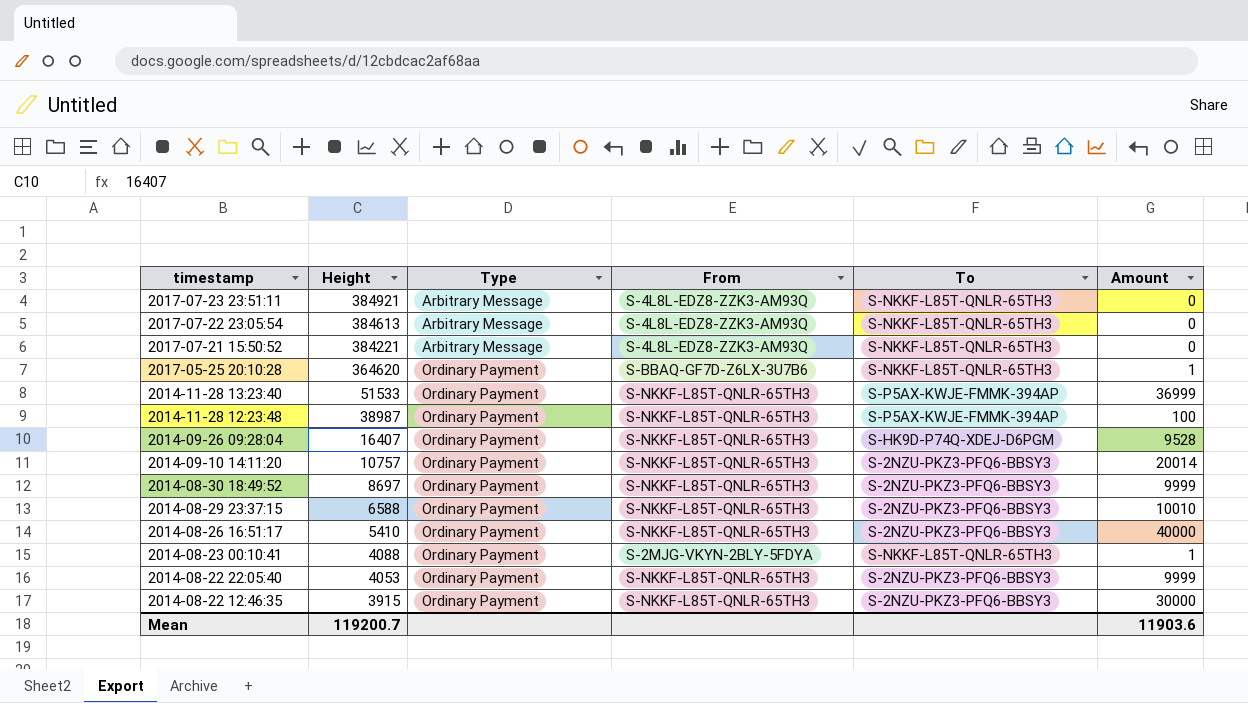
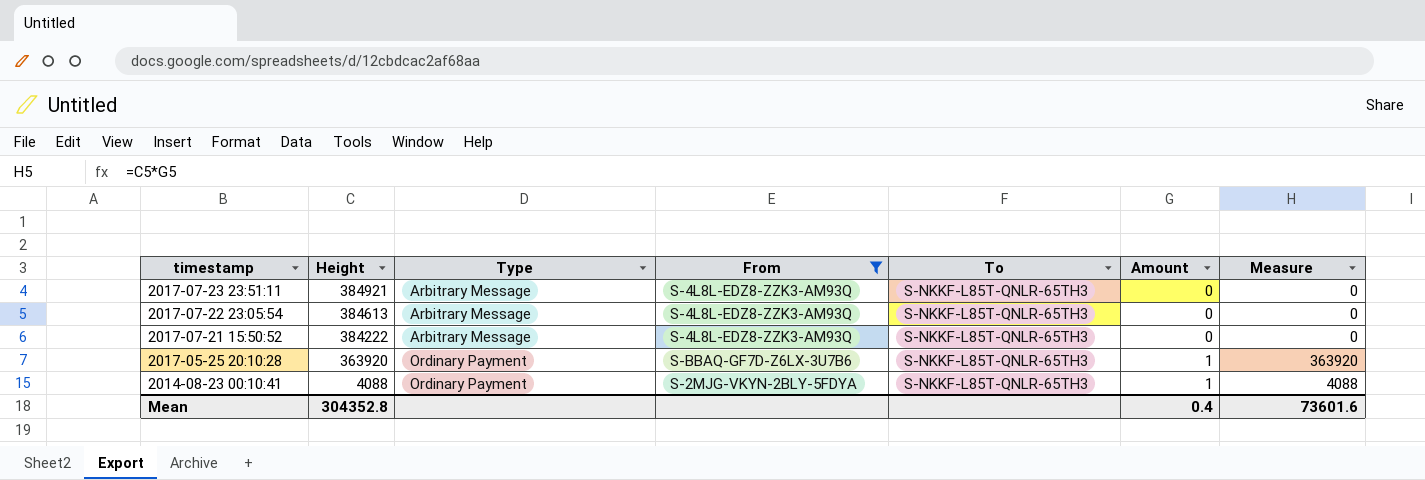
filter: none -> From != S-NKKF-L85T-QNLR-65TH3
column Measure | formula: none -> [Height] * [Amount]
2017-07-21 15:50:52 | Height: 384221 -> 384222
2017-05-25 20:10:28 | Height: 364620 -> 363920
Mean | Height: 119200.7 -> 304352.8
Mean | Amount: 11903.6 -> 0.4

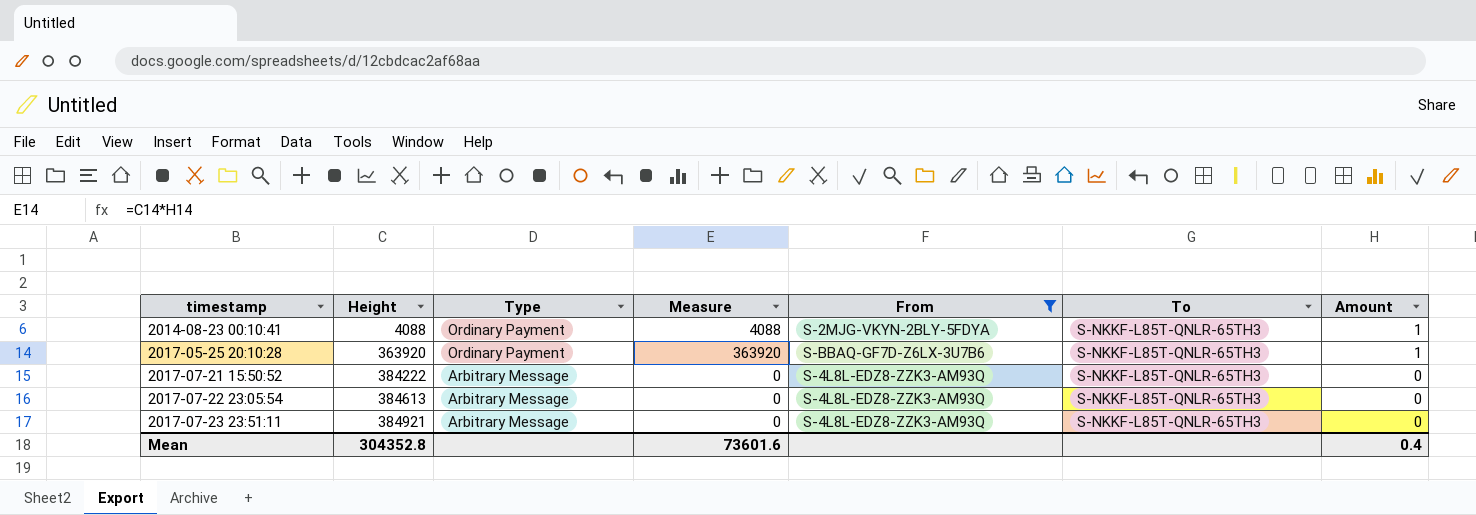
row order: timestamp descending -> timestamp ascending
column Measure | position: 7 -> 4

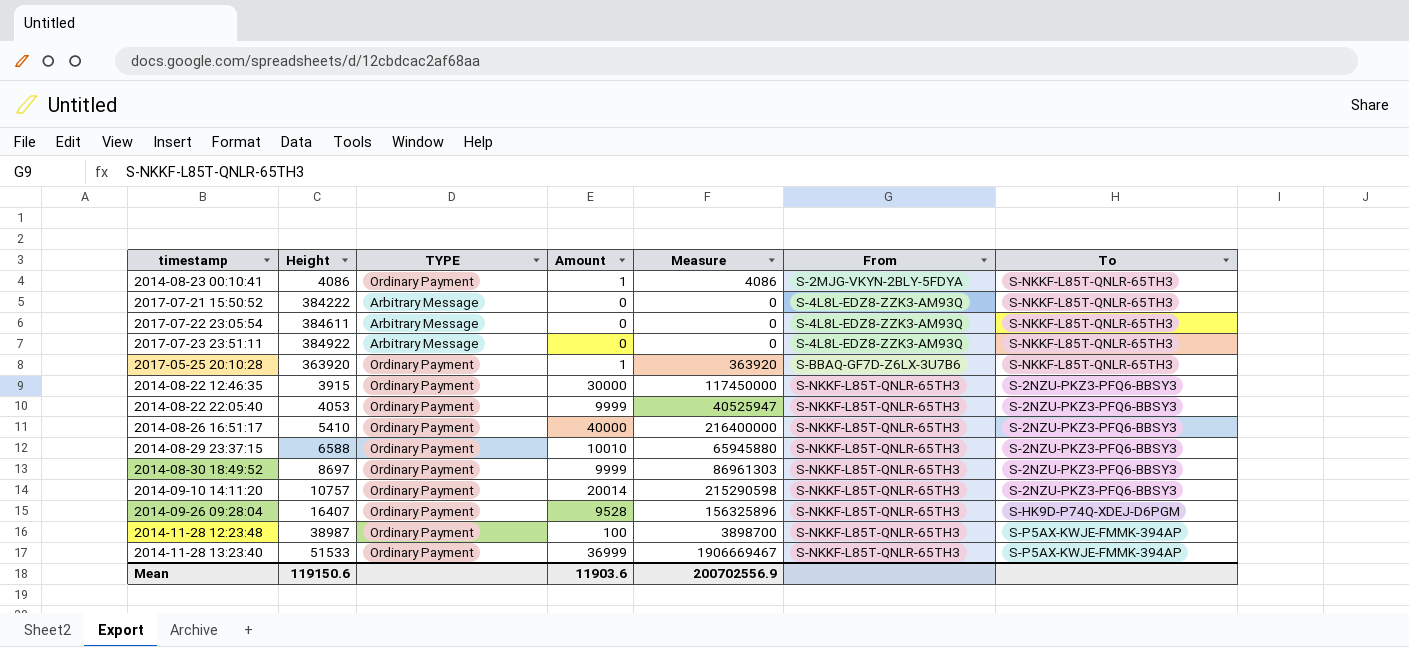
filter: From != S-NKKF-L85T-QNLR-65TH3 -> none
row order: timestamp ascending -> From ascending
column name: Type -> TYPE
column Amount | position: 7 -> 4
2014-08-23 00:10:41 | Height: 4088 -> 4086
2014-08-23 00:10:41 | Measure: 4088 -> 4086
2017-07-22 23:05:54 | Height: 384613 -> 384611
2017-07-23 23:51:11 | Height: 384921 -> 384922
Mean | Height: 304352.8 -> 119150.6
Mean | Amount: 0.4 -> 11903.6
Mean | Measure: 73601.6 -> 200702556.9

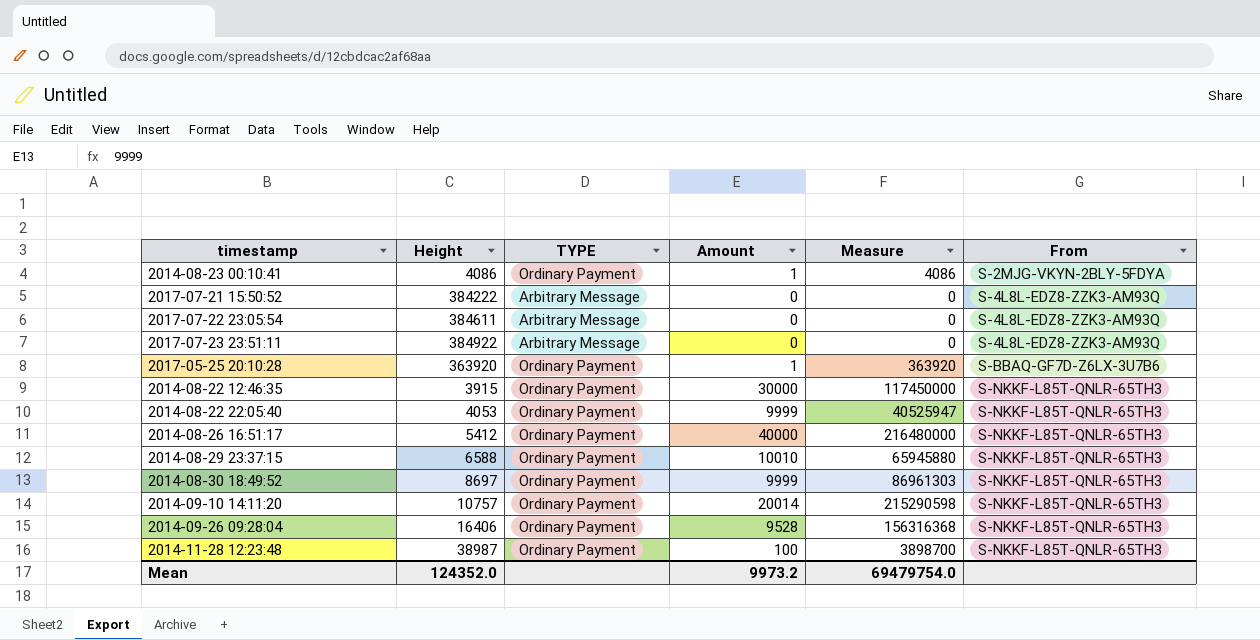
column To | position: 7 -> none
row 2014-11-28 13:23:40: 51533 | Ordinary Payment | 36999 | 1906669467 | S-NKKF-L85T-QNLR-65TH3 | S-P5AX-KWJE-FMMK-394AP -> none
2014-08-26 16:51:17 | Height: 5410 -> 5412
2014-08-26 16:51:17 | Measure: 216400000 -> 216480000
2014-09-26 09:28:04 | Height: 16407 -> 16406
2014-09-26 09:28:04 | Measure: 156325896 -> 156316368
Mean | Height: 119150.6 -> 124352.0
Mean | Amount: 11903.6 -> 9973.2
Mean | Measure: 200702556.9 -> 69479754.0

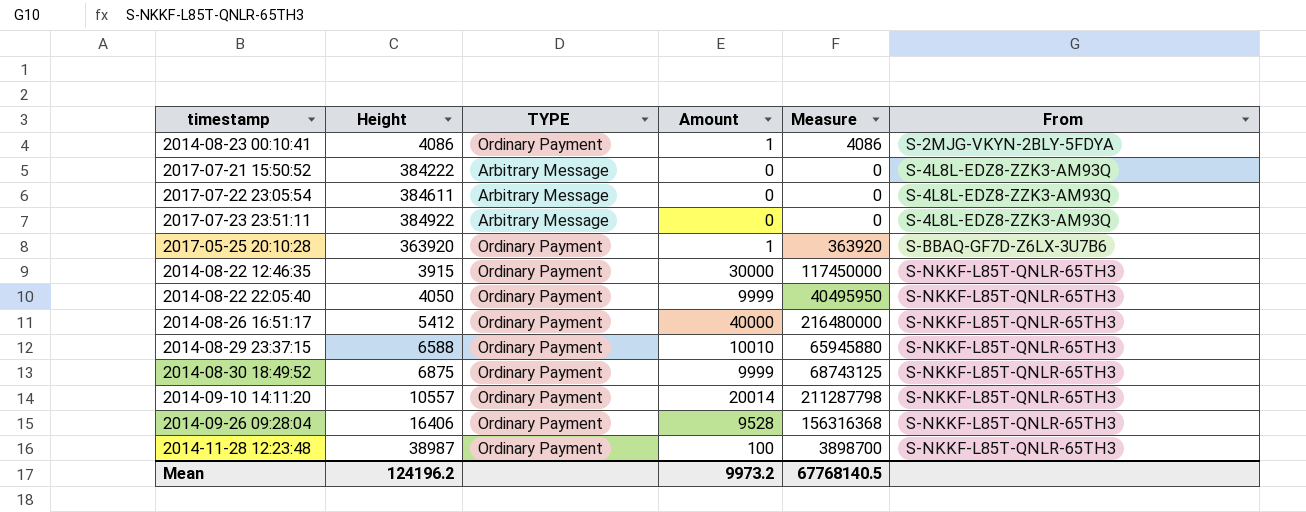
2014-08-22 22:05:40 | Height: 4053 -> 4050
2014-08-22 22:05:40 | Measure: 40525947 -> 40495950
2014-08-30 18:49:52 | Height: 8697 -> 6875
2014-08-30 18:49:52 | Measure: 86961303 -> 68743125
2014-09-10 14:11:20 | Height: 10757 -> 10557
2014-09-10 14:11:20 | Measure: 215290598 -> 211287798
Mean | Height: 124352.0 -> 124196.2
Mean | Measure: 69479754.0 -> 67768140.5

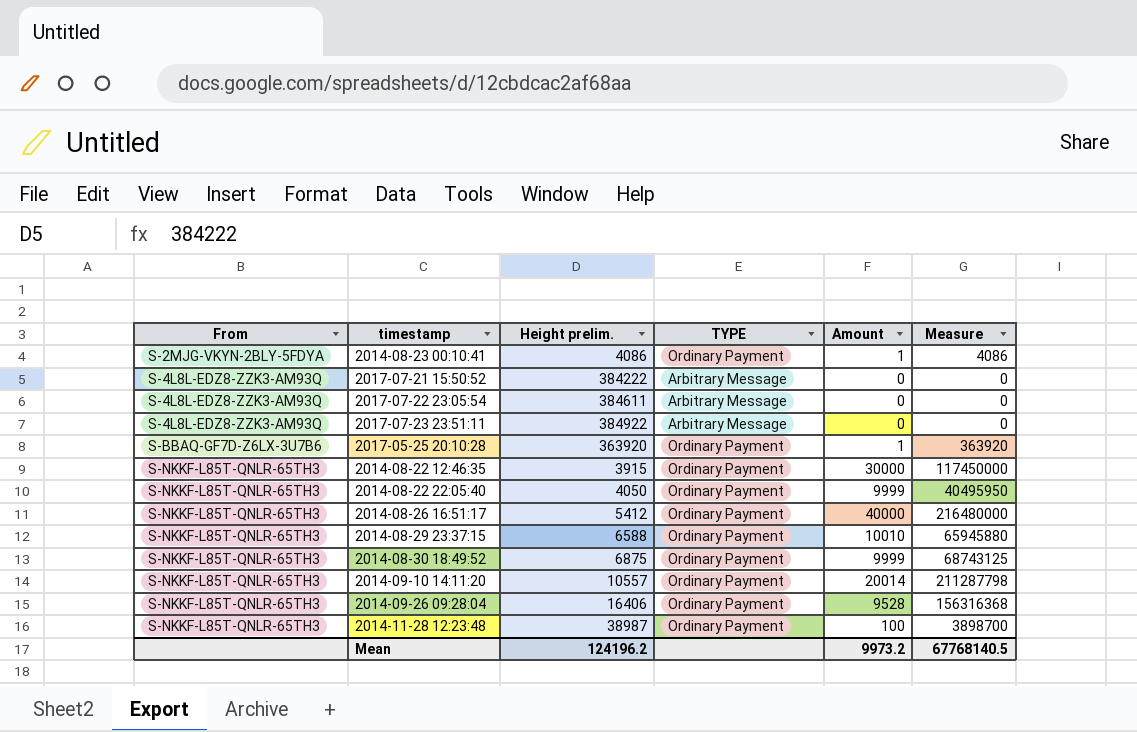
column From | position: 6 -> 1
column name: Height -> Height prelim.

